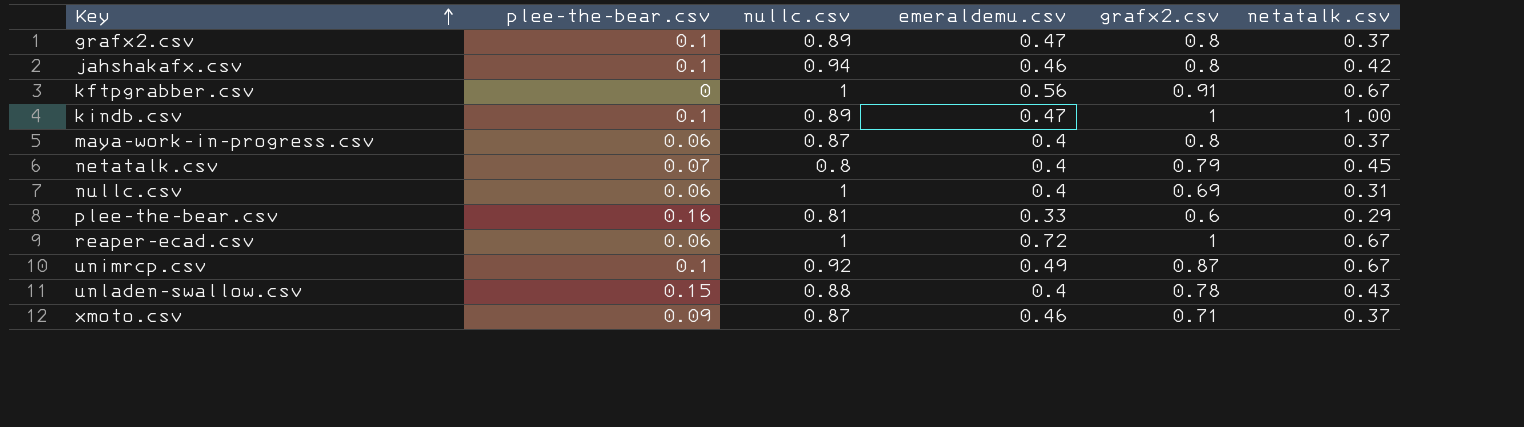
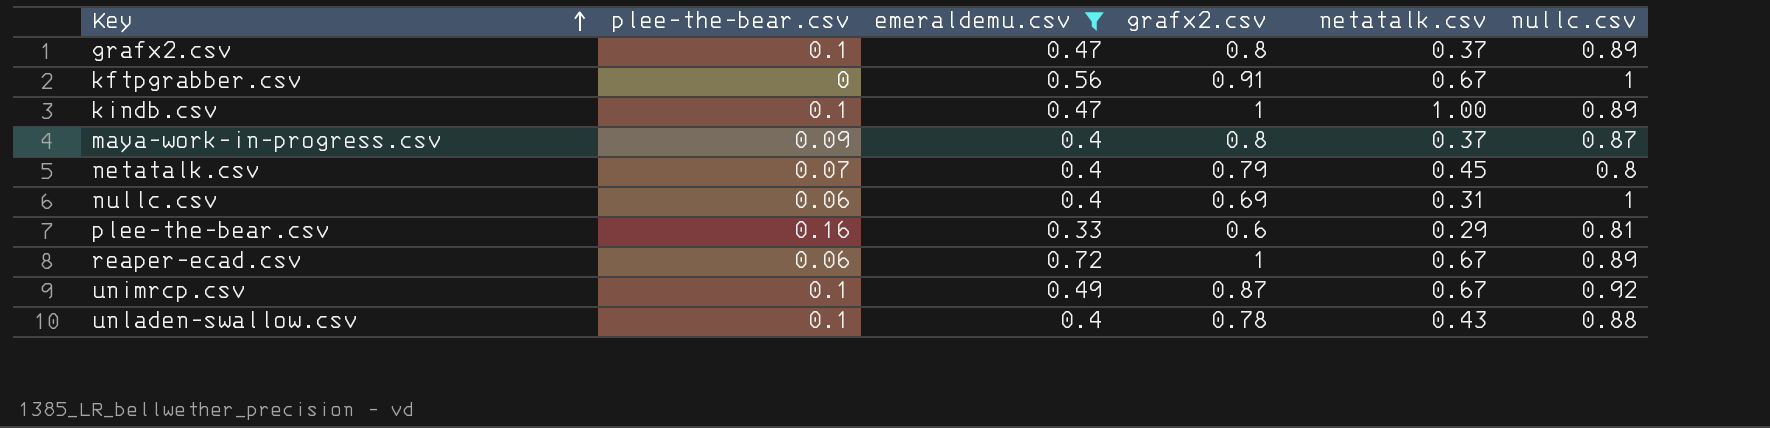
filter: none -> emeraldemu.csv != 0.46
column nullc.csv | position: 3 -> 6
maya-work-in-progress.csv | plee-the-bear.csv: 0.06 -> 0.09
reaper-ecad.csv | nullc.csv: 1 -> 0.89
unladen-swallow.csv | plee-the-bear.csv: 0.15 -> 0.1

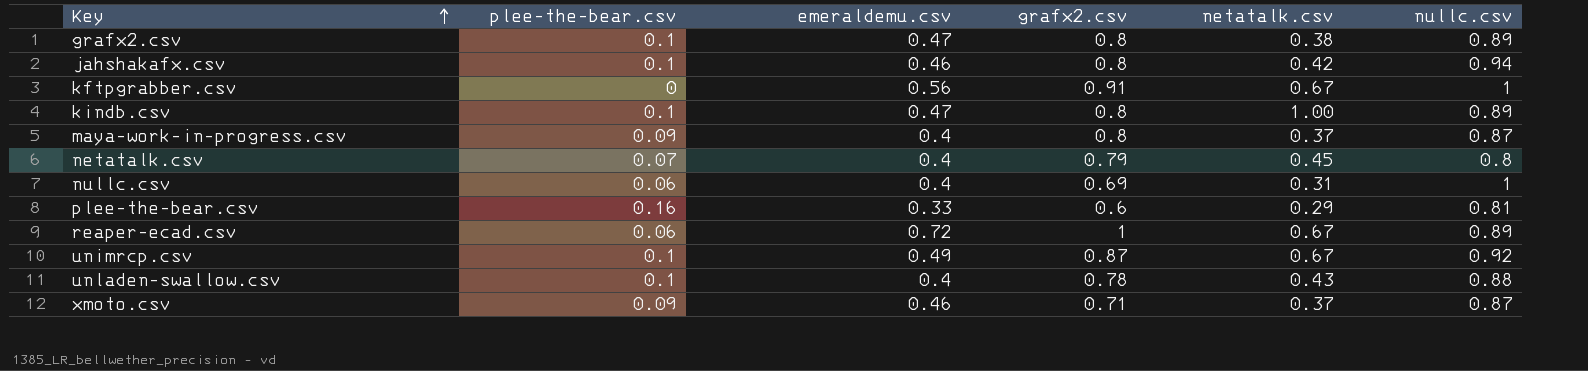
filter: emeraldemu.csv != 0.46 -> none
grafx2.csv | netatalk.csv: 0.37 -> 0.38
kindb.csv | grafx2.csv: 1 -> 0.8

